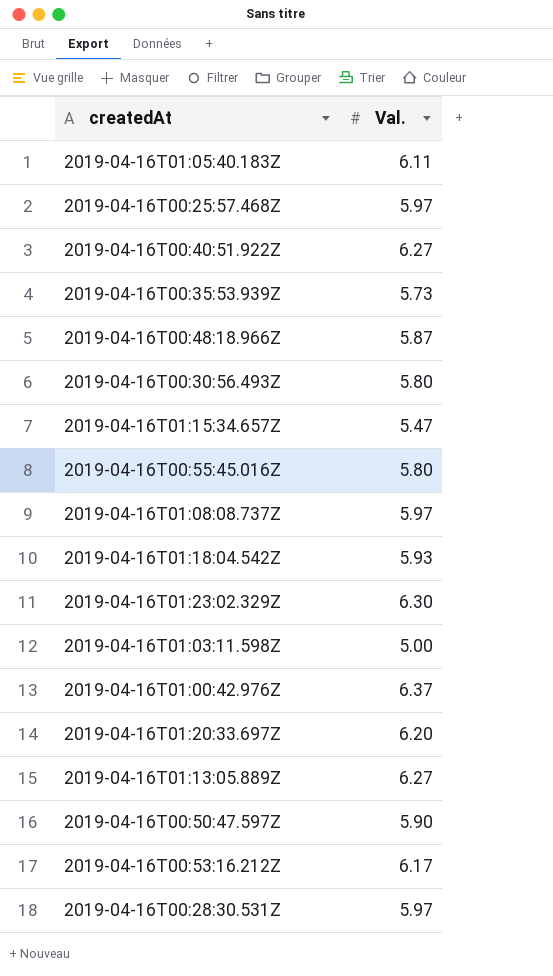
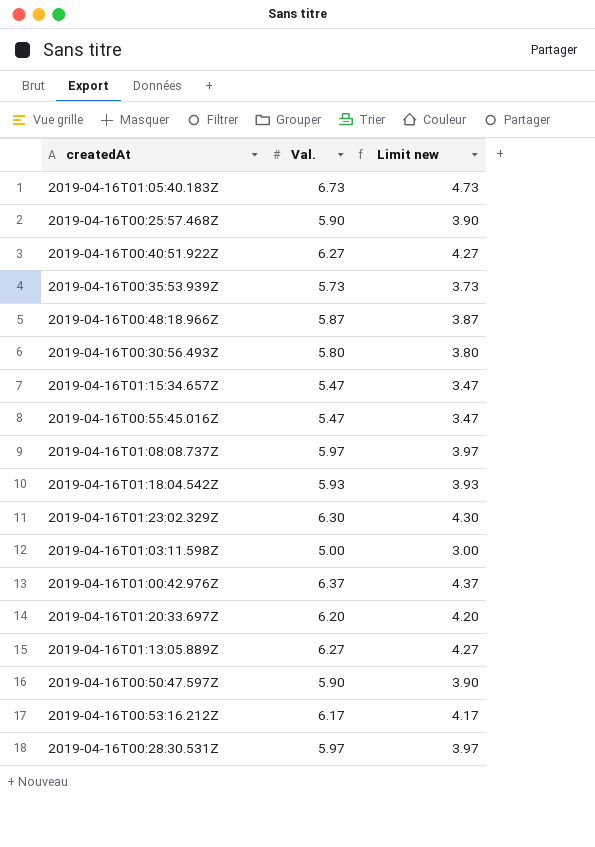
column Limit new | formula: none -> [Val.] - 2
2019-04-16T01:05:40.183Z | Val.: 6.11 -> 6.73
2019-04-16T00:25:57.468Z | Val.: 5.97 -> 5.90
2019-04-16T00:55:45.016Z | Val.: 5.80 -> 5.47

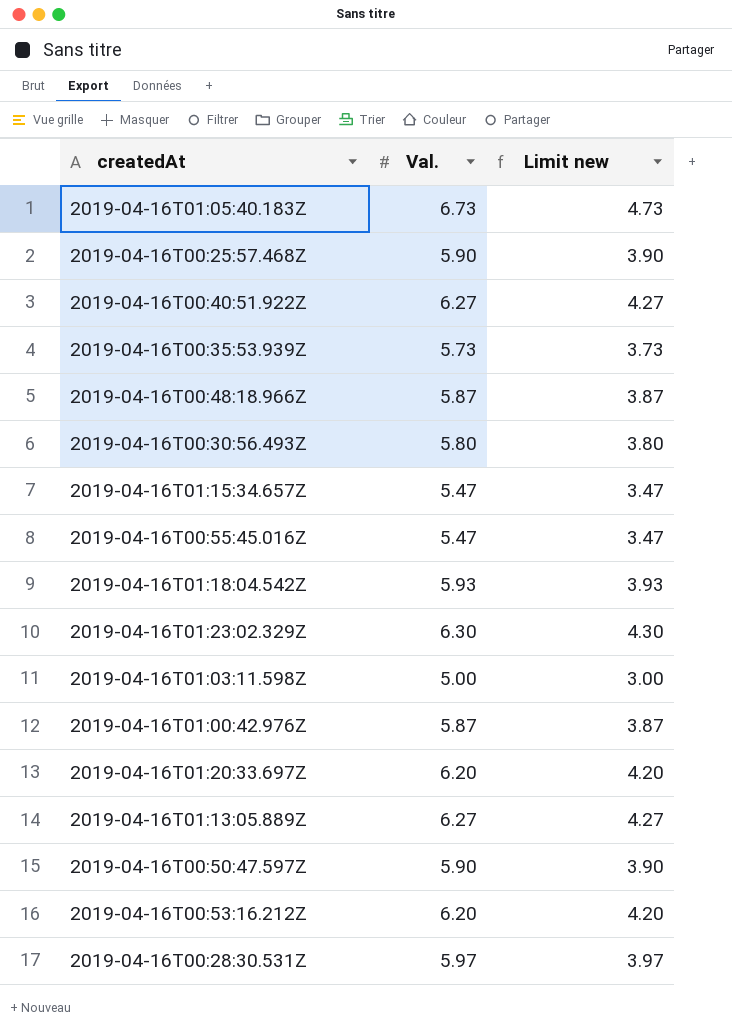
row 2019-04-16T01:08:08.737Z: 5.97 | 3.97 -> none
2019-04-16T01:00:42.976Z | Val.: 6.37 -> 5.87
2019-04-16T01:00:42.976Z | Limit new: 4.37 -> 3.87
2019-04-16T00:53:16.212Z | Val.: 6.17 -> 6.20
2019-04-16T00:53:16.212Z | Limit new: 4.17 -> 4.20

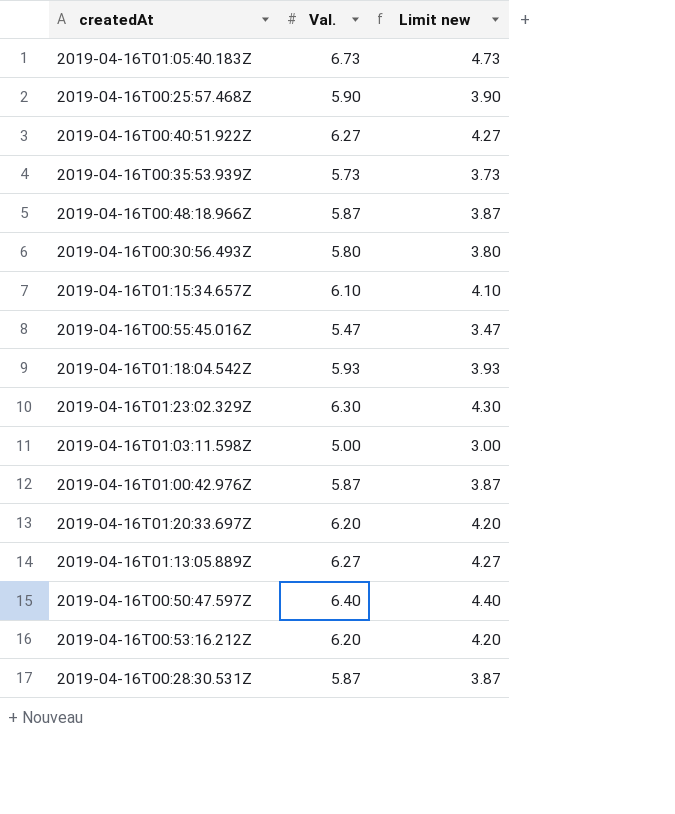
2019-04-16T01:15:34.657Z | Val.: 5.47 -> 6.10
2019-04-16T01:15:34.657Z | Limit new: 3.47 -> 4.10
2019-04-16T00:50:47.597Z | Val.: 5.90 -> 6.40
2019-04-16T00:50:47.597Z | Limit new: 3.90 -> 4.40
2019-04-16T00:28:30.531Z | Val.: 5.97 -> 5.87
2019-04-16T00:28:30.531Z | Limit new: 3.97 -> 3.87

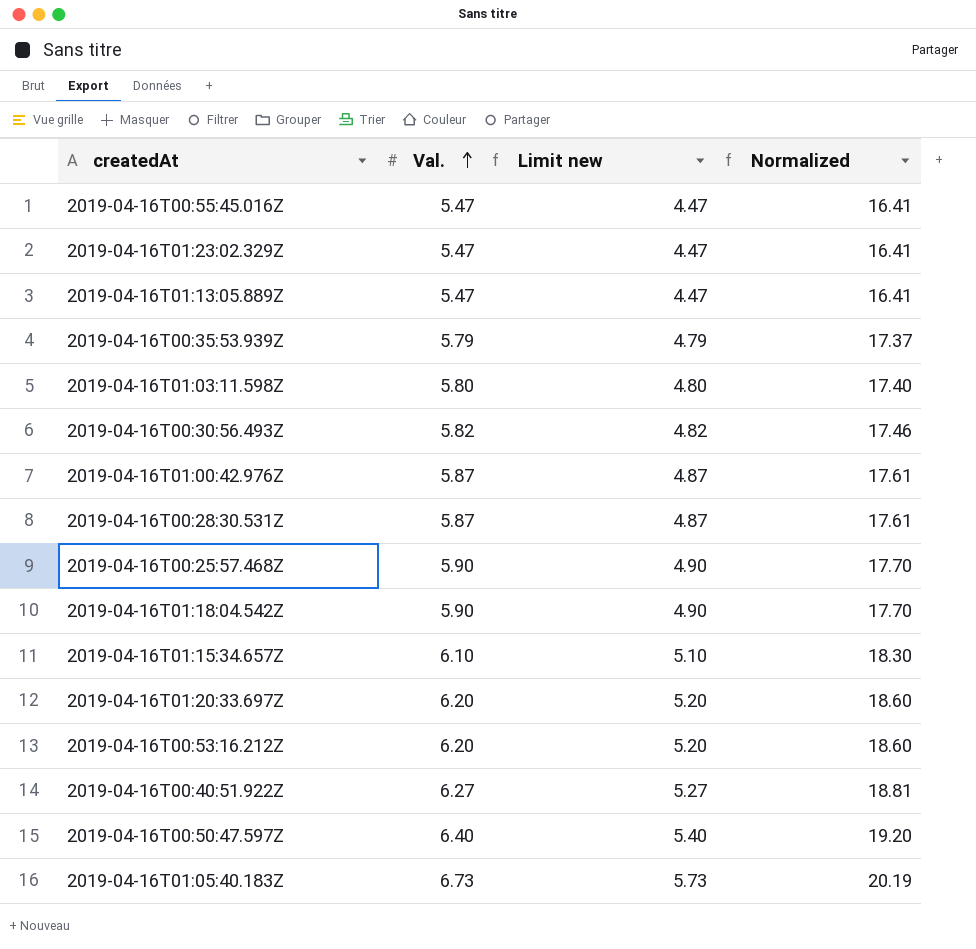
row order: none -> Val. ascending
column Limit new | formula: [Val.] - 2 -> [Val.] - 1
column Normalized | formula: none -> [Val.] * 3
row 2019-04-16T00:48:18.966Z: 5.87 | 3.87 -> none
2019-04-16T01:23:02.329Z | Val.: 6.30 -> 5.47
2019-04-16T01:13:05.889Z | Val.: 6.27 -> 5.47
2019-04-16T00:35:53.939Z | Val.: 5.73 -> 5.79
2019-04-16T01:03:11.598Z | Val.: 5.00 -> 5.80
2019-04-16T00:30:56.493Z | Val.: 5.80 -> 5.82
2019-04-16T01:18:04.542Z | Val.: 5.93 -> 5.90

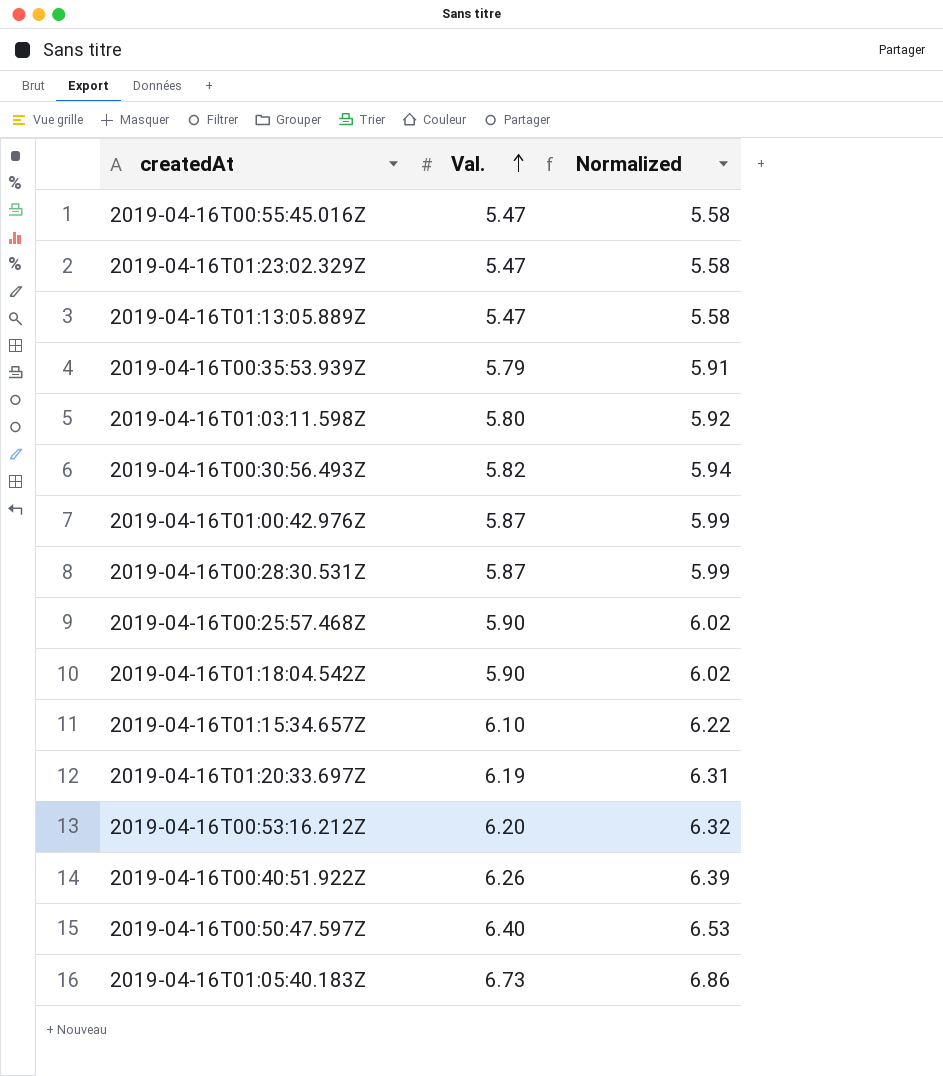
column Limit new | formula: [Val.] - 1 -> none
column Normalized | formula: [Val.] * 3 -> [Val.] * 1.02
2019-04-16T01:20:33.697Z | Val.: 6.20 -> 6.19
2019-04-16T00:40:51.922Z | Val.: 6.27 -> 6.26

